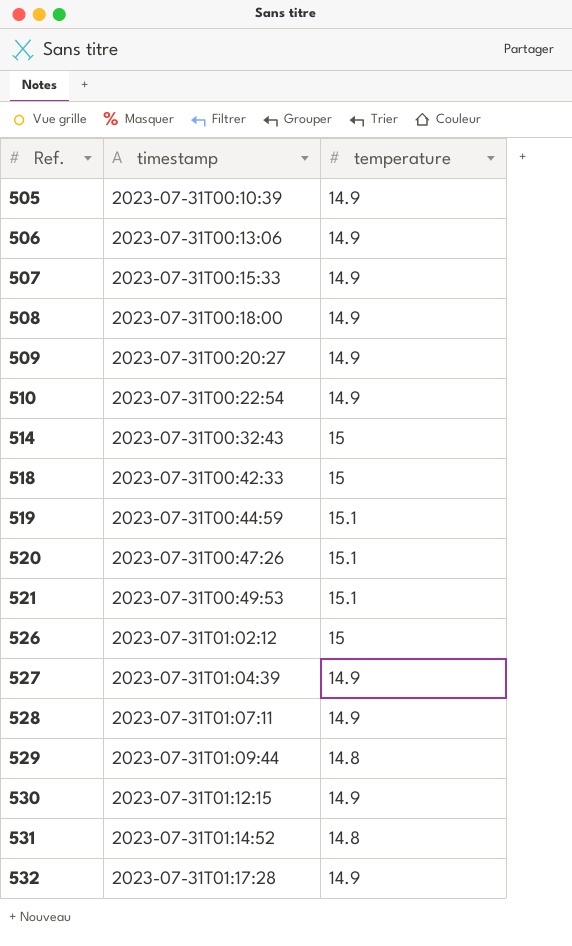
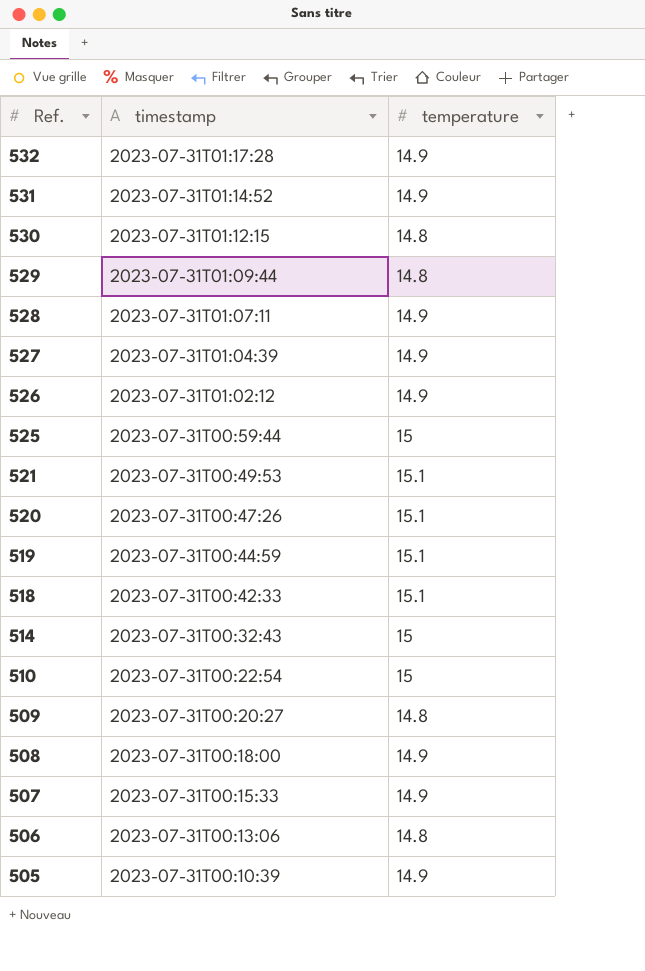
row order: Ref. ascending -> Ref. descending
531 | temperature: 14.8 -> 14.9
530 | temperature: 14.9 -> 14.8
526 | temperature: 15 -> 14.9
row 525: none -> 2023-07-31T00:59:44 | 15
518 | temperature: 15 -> 15.1
510 | temperature: 14.9 -> 15
509 | temperature: 14.9 -> 14.8
506 | temperature: 14.9 -> 14.8

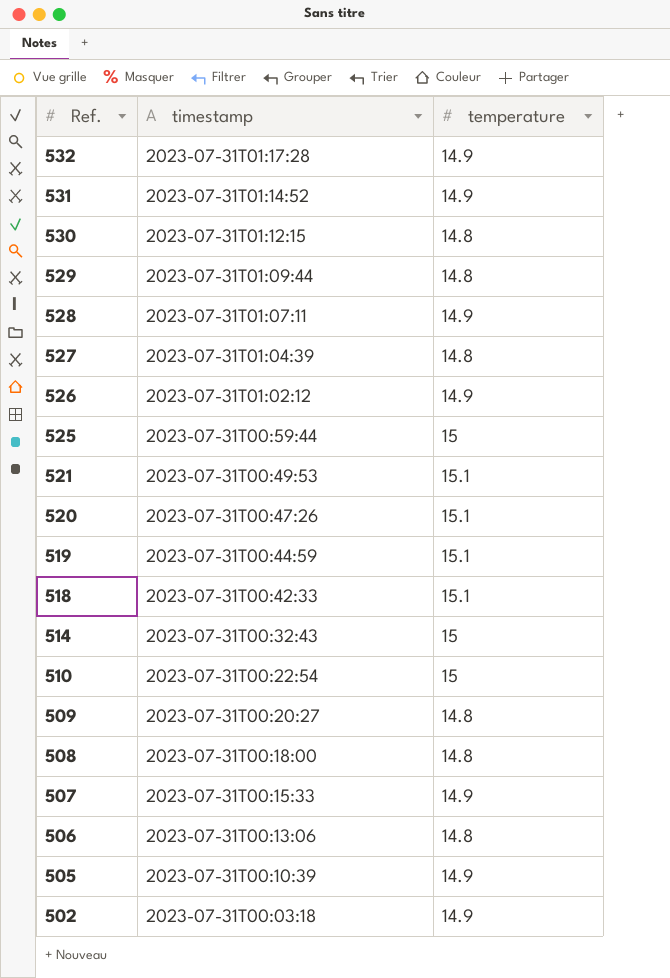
527 | temperature: 14.9 -> 14.8
508 | temperature: 14.9 -> 14.8
row 502: none -> 2023-07-31T00:03:18 | 14.9

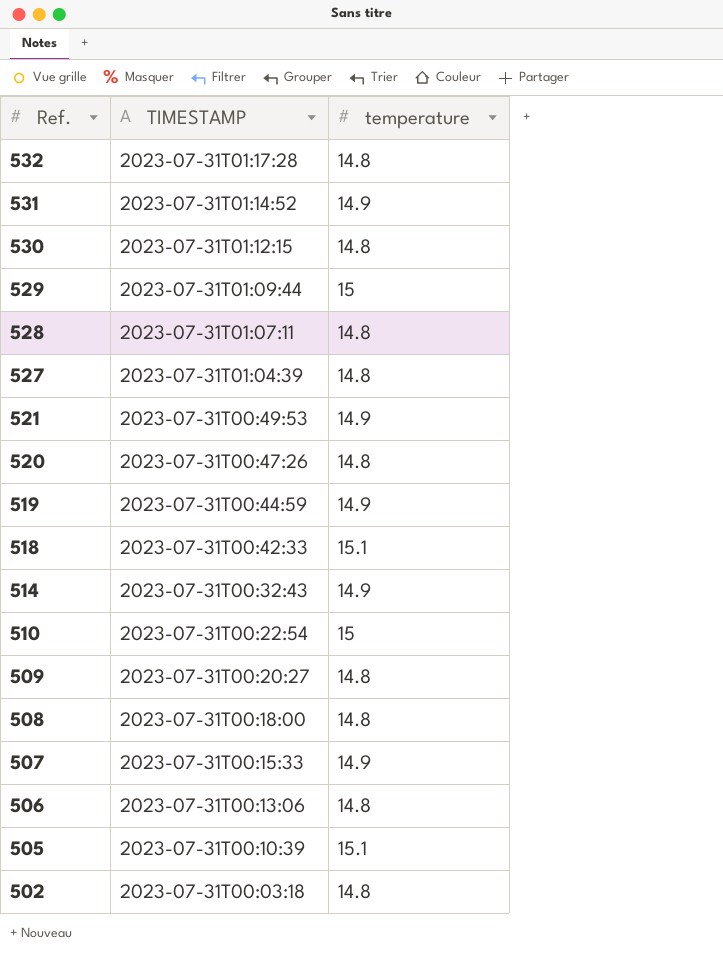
column name: timestamp -> TIMESTAMP
row 526: 2023-07-31T01:02:12 | 14.9 -> none
row 525: 2023-07-31T00:59:44 | 15 -> none
532 | temperature: 14.9 -> 14.8
529 | temperature: 14.8 -> 15
528 | temperature: 14.9 -> 14.8
521 | temperature: 15.1 -> 14.9
520 | temperature: 15.1 -> 14.8
519 | temperature: 15.1 -> 14.9
514 | temperature: 15 -> 14.9
505 | temperature: 14.9 -> 15.1
502 | temperature: 14.9 -> 14.8

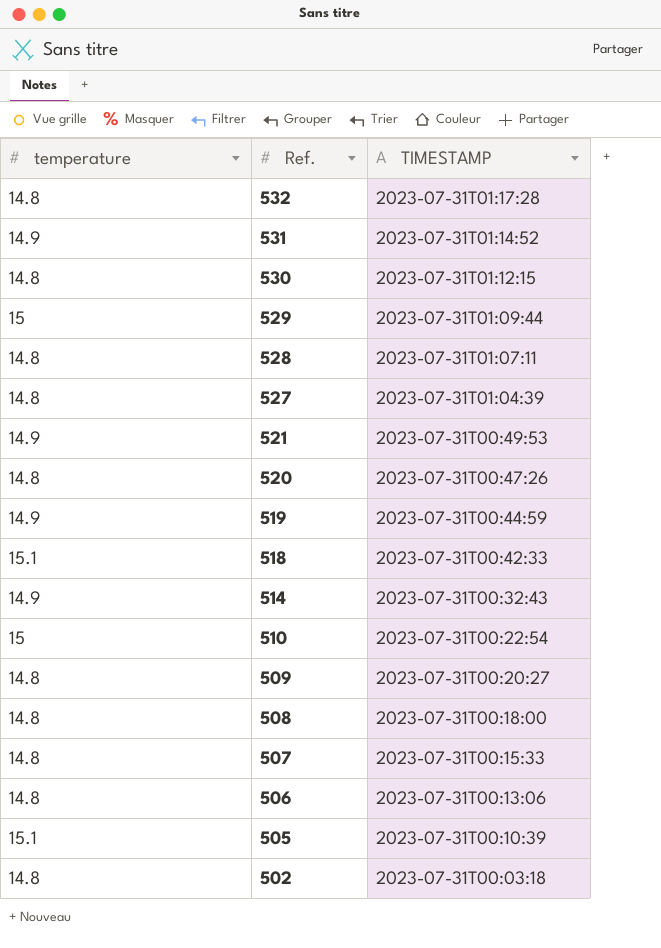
column temperature | position: 3 -> 1
507 | temperature: 14.9 -> 14.8

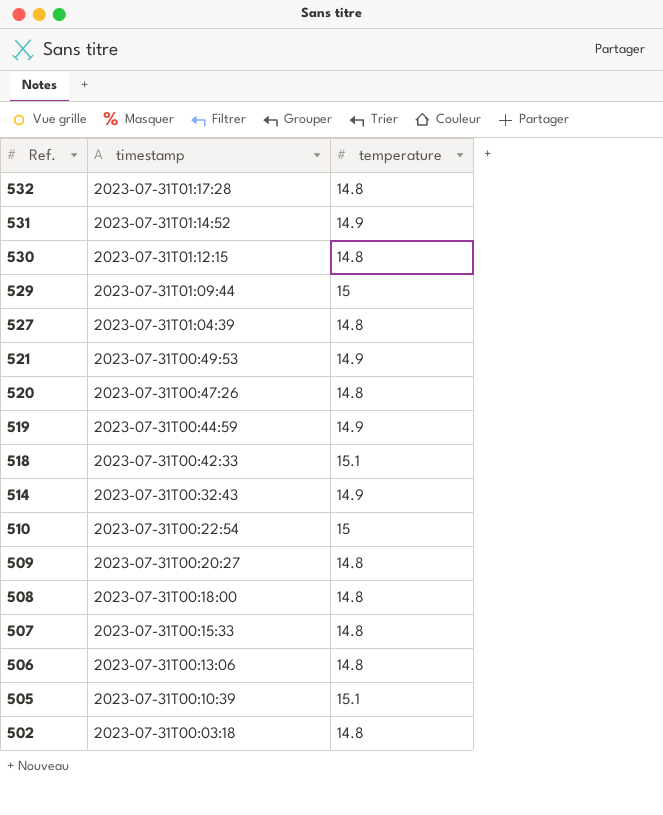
column name: TIMESTAMP -> timestamp
column temperature | position: 1 -> 3
row 528: 14.8 | 2023-07-31T01:07:11 -> none

